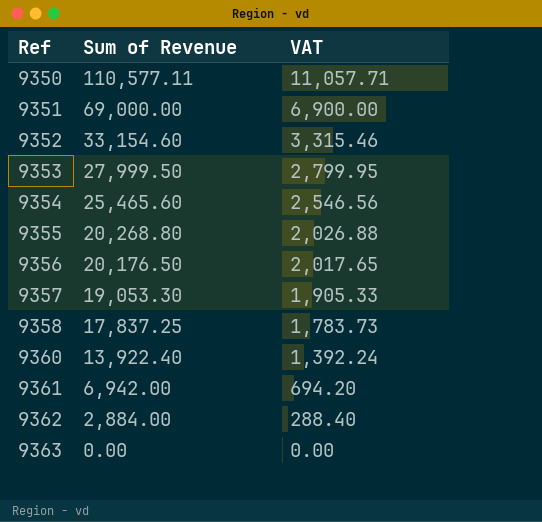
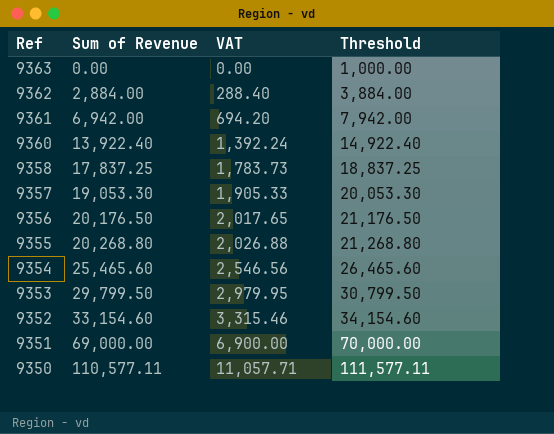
row order: Ref ascending -> Ref descending
column Threshold | formula: none -> [Sum of Revenue] + 1000
9353 | Sum of Revenue: 27,999.50 -> 29,799.50
9353 | VAT: 2,799.95 -> 2,979.95

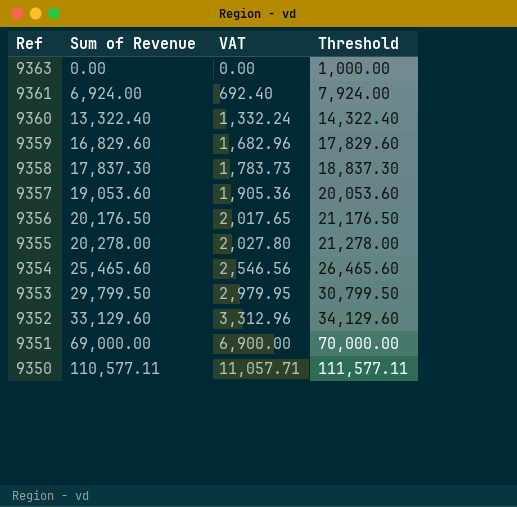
row 9362: 2,884.00 | 288.40 | 3,884.00 -> none
9361 | Sum of Revenue: 6,942.00 -> 6,924.00
9361 | VAT: 694.20 -> 692.40
9361 | Threshold: 7,942.00 -> 7,924.00
9360 | Sum of Revenue: 13,922.40 -> 13,322.40
9360 | VAT: 1,392.24 -> 1,332.24
9360 | Threshold: 14,922.40 -> 14,322.40
row 9359: none -> 16,829.60 | 1,682.96 | 17,829.60
9358 | Sum of Revenue: 17,837.25 -> 17,837.30
9358 | Threshold: 18,837.25 -> 18,837.30
9357 | Sum of Revenue: 19,053.30 -> 19,053.60
9357 | VAT: 1,905.33 -> 1,905.36
9357 | Threshold: 20,053.30 -> 20,053.60
9355 | Sum of Revenue: 20,268.80 -> 20,278.00
9355 | VAT: 2,026.88 -> 2,027.80
9355 | Threshold: 21,268.80 -> 21,278.00
9352 | Sum of Revenue: 33,154.60 -> 33,129.60
9352 | VAT: 3,315.46 -> 3,312.96
9352 | Threshold: 34,154.60 -> 34,129.60

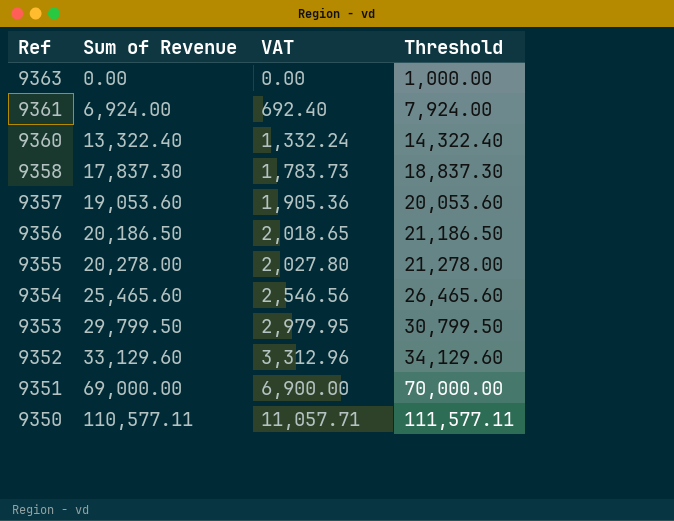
row 9359: 16,829.60 | 1,682.96 | 17,829.60 -> none
9356 | Sum of Revenue: 20,176.50 -> 20,186.50
9356 | VAT: 2,017.65 -> 2,018.65
9356 | Threshold: 21,176.50 -> 21,186.50

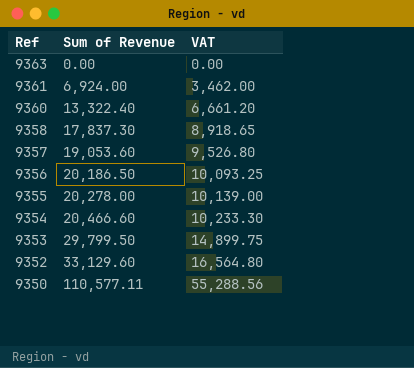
column Threshold | formula: [Sum of Revenue] + 1000 -> none
column VAT | formula: [Sum of Revenue] * 0.1 -> [Sum of Revenue] * 0.5
row 9351: 69,000.00 | 6,900.00 | 70,000.00 -> none
9354 | Sum of Revenue: 25,465.60 -> 20,466.60

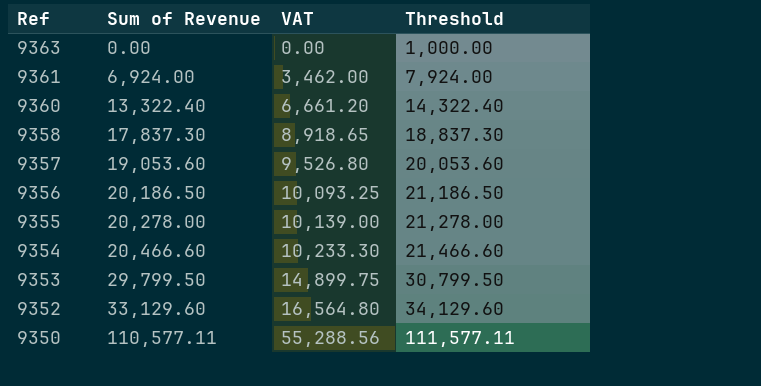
column Threshold | formula: none -> [Sum of Revenue] + 1000

